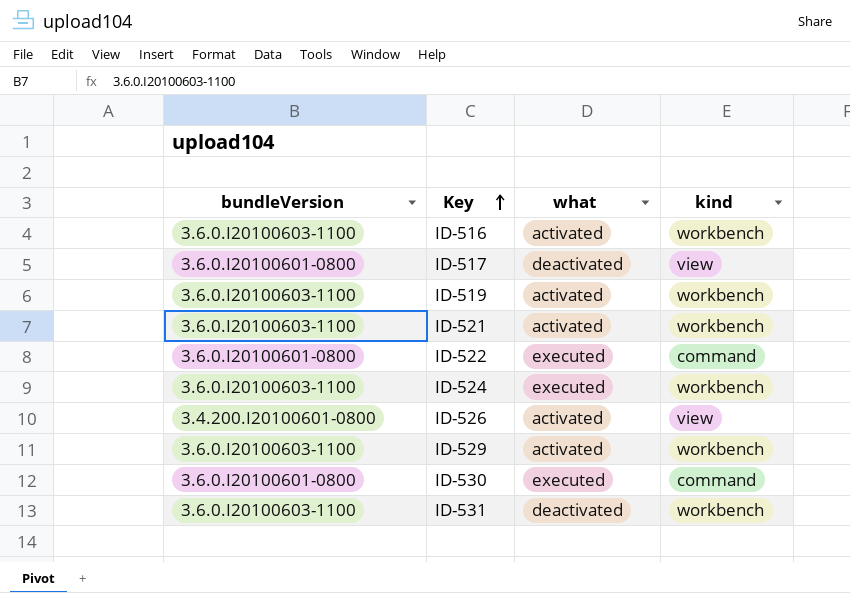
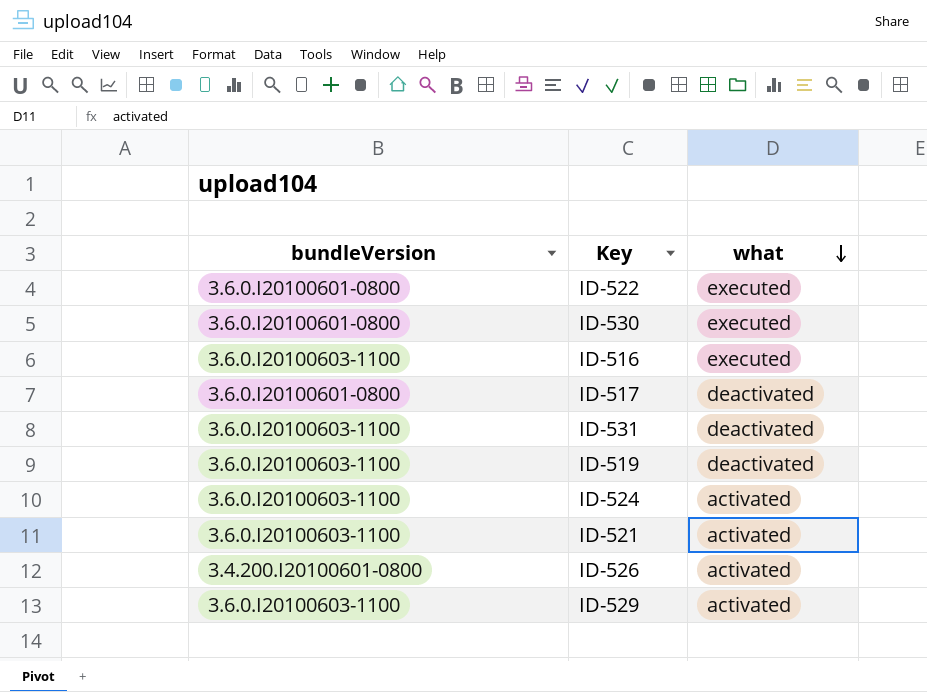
row order: Key ascending -> what descending
column kind | position: 4 -> none
ID-516 | what: activated -> executed
ID-519 | what: activated -> deactivated
ID-524 | what: executed -> activated

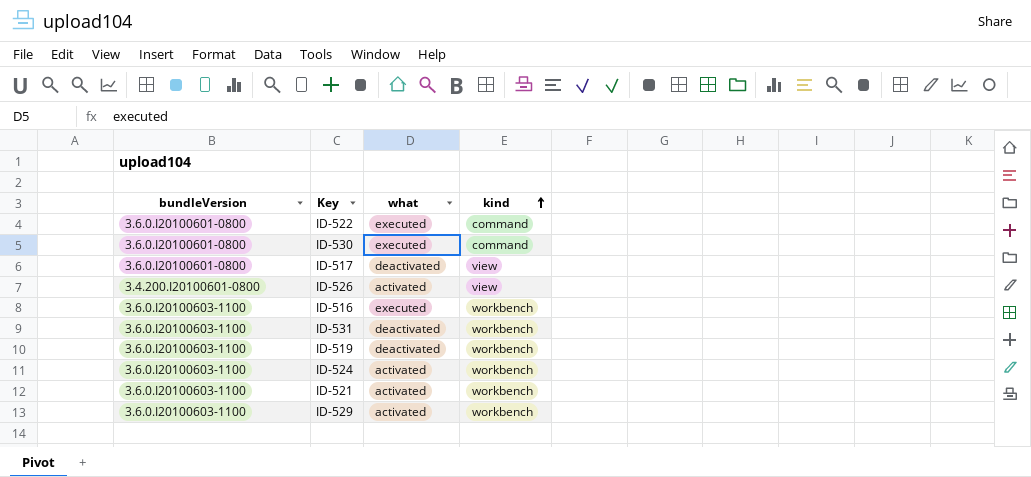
row order: what descending -> kind ascending
column kind | position: none -> 4

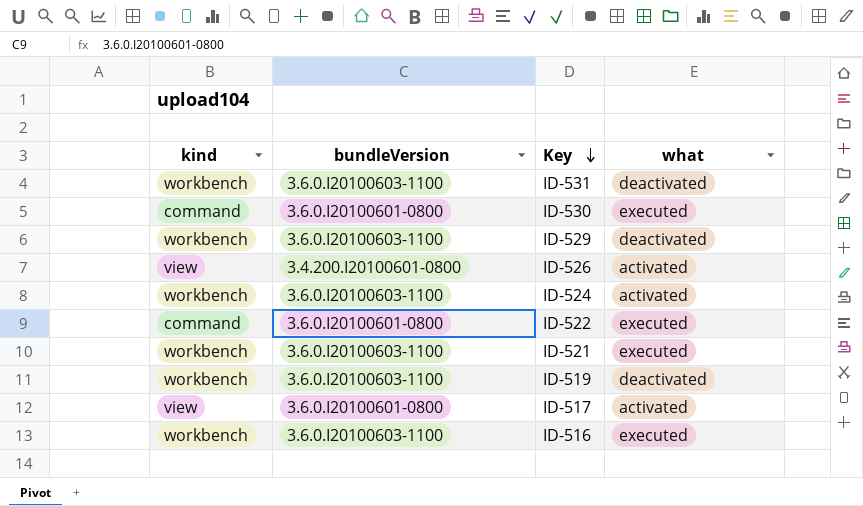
row order: kind ascending -> Key descending
column kind | position: 4 -> 1
ID-529 | what: activated -> deactivated
ID-521 | what: activated -> executed
ID-517 | what: deactivated -> activated

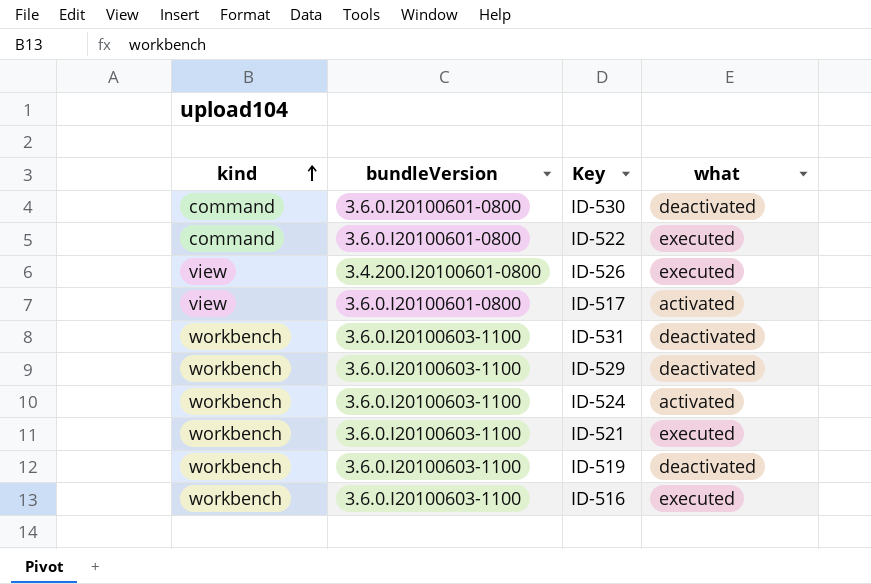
row order: Key descending -> kind ascending
ID-530 | what: executed -> deactivated
ID-526 | what: activated -> executed

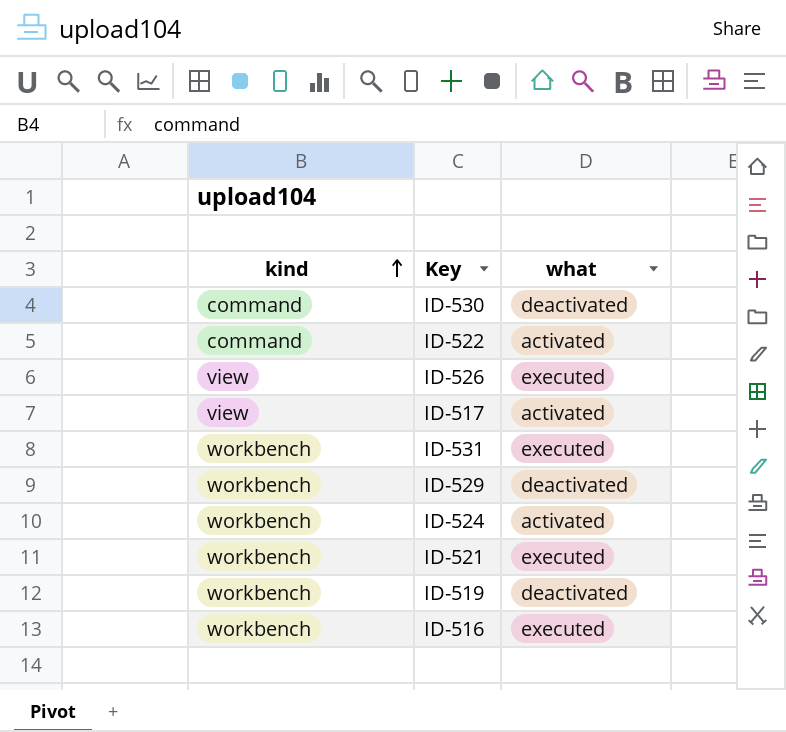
column bundleVersion | position: 2 -> none
ID-522 | what: executed -> activated
ID-531 | what: deactivated -> executed

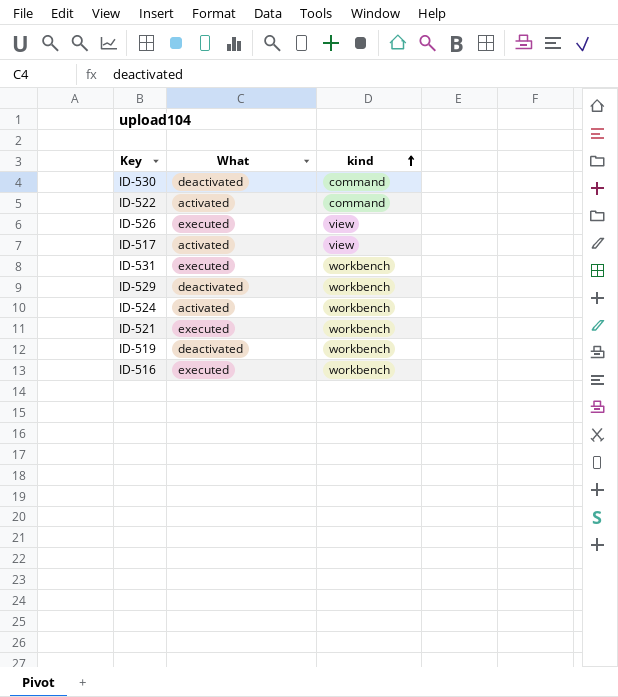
column name: what -> What
column kind | position: 1 -> 3

